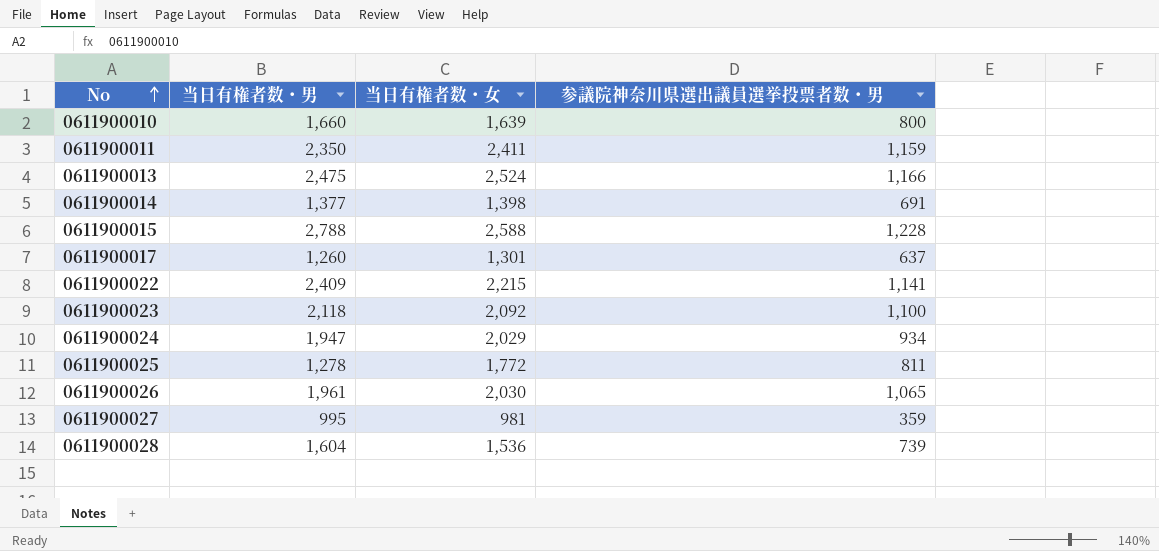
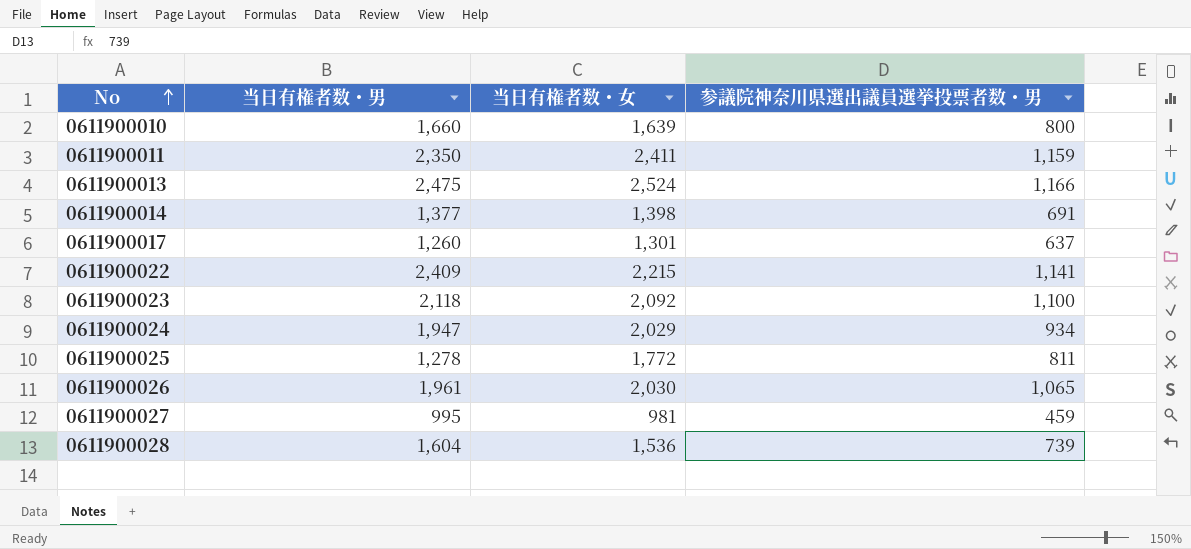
row 0611900015: 2,788 | 2,588 | 1,228 -> none
0611900027 | 参議院神奈川県選出議員選挙投票者数・男: 359 -> 459

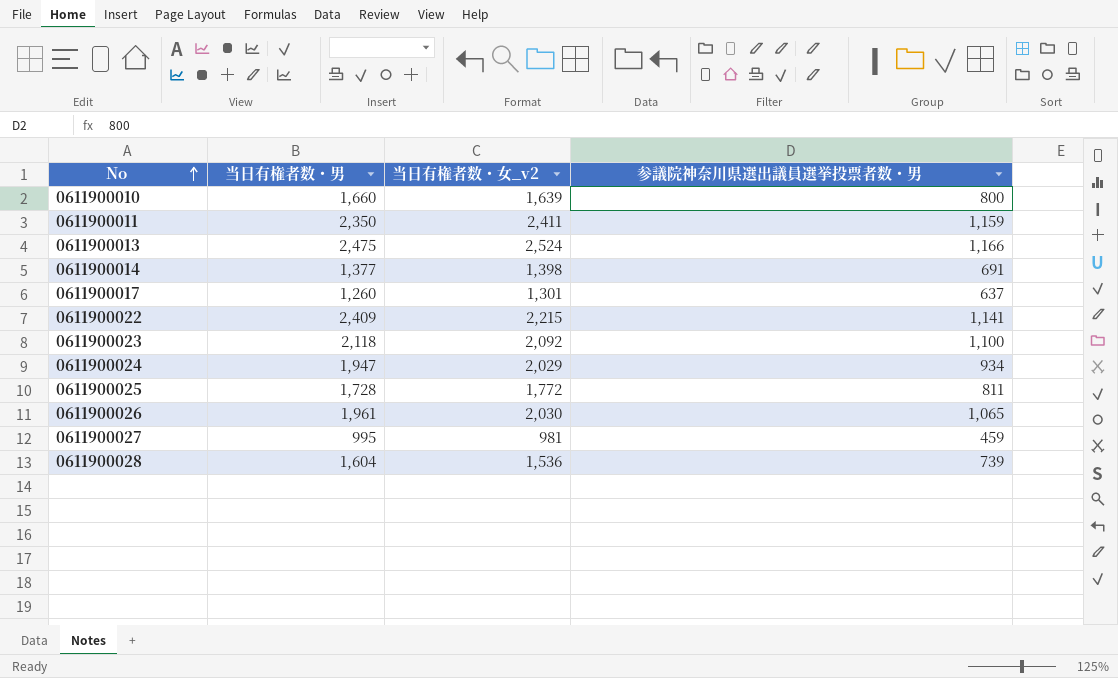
column name: 当日有権者数・女 -> 当日有権者数・女_v2
0611900025 | 当日有権者数・男: 1,278 -> 1,728

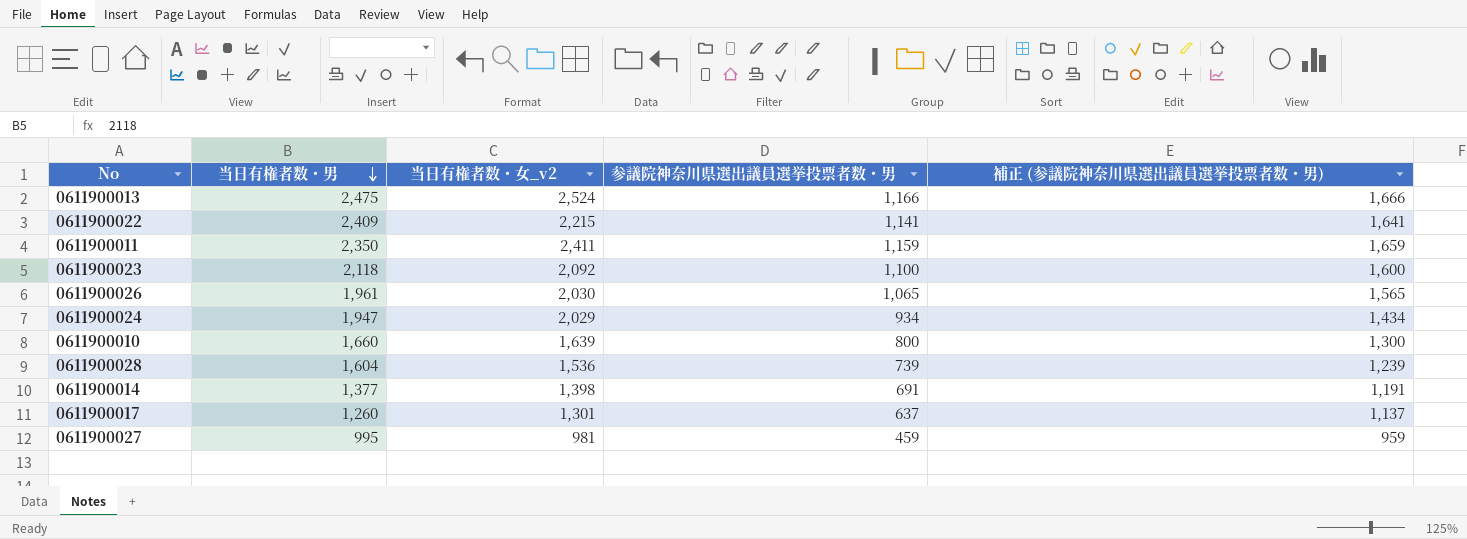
row order: No ascending -> 当日有権者数・男 descending
column 補正 (参議院神奈川県選出議員選挙投票者数・男) | formula: none -> [参議院神奈川県選出議員選挙投票者数・男] + 500
row 0611900025: 1,728 | 1,772 | 811 -> none

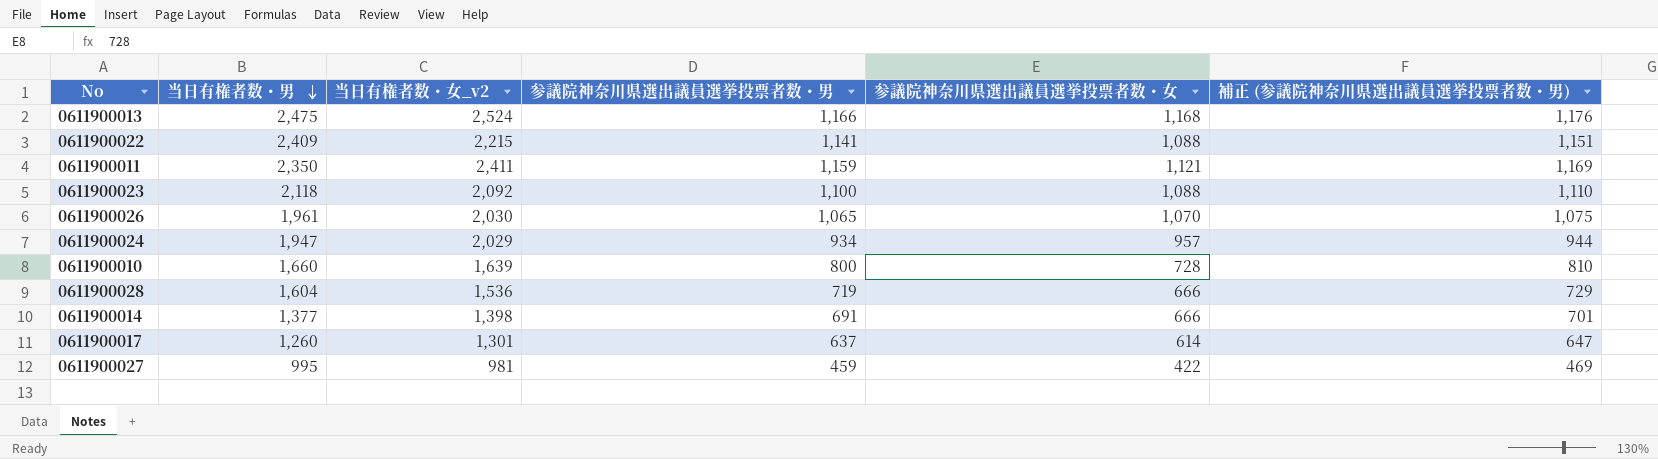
column 参議院神奈川県選出議員選挙投票者数・女 | position: none -> 5
column 補正 (参議院神奈川県選出議員選挙投票者数・男) | formula: [参議院神奈川県選出議員選挙投票者数・男] + 500 -> [参議院神奈川県選出議員選挙投票者数・男] + 10
0611900028 | 参議院神奈川県選出議員選挙投票者数・男: 739 -> 719

